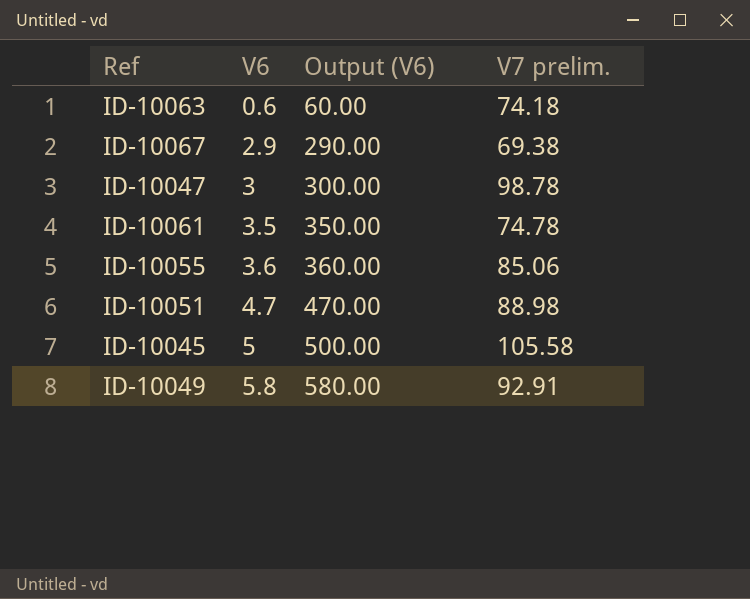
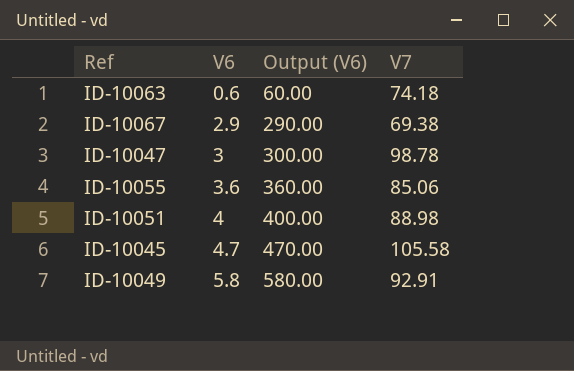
column name: V7 prelim. -> V7
row ID-10061: 3.5 | 350.00 | 74.78 -> none
ID-10051 | V6: 4.7 -> 4
ID-10051 | Output (V6): 470.00 -> 400.00
ID-10045 | V6: 5 -> 4.7
ID-10045 | Output (V6): 500.00 -> 470.00

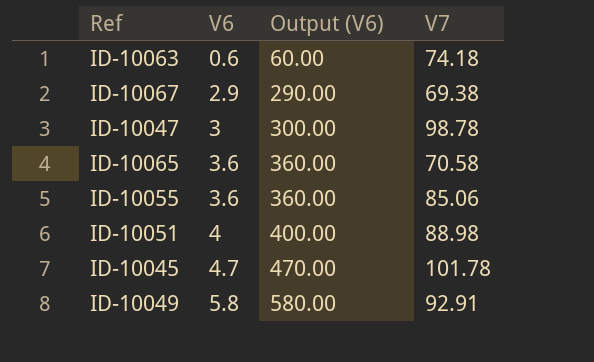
row ID-10065: none -> 3.6 | 360.00 | 70.58
ID-10045 | V7: 105.58 -> 101.78

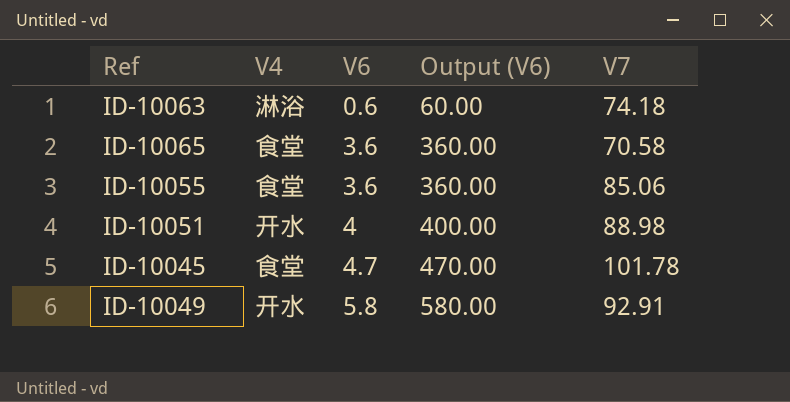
column V4 | position: none -> 2
row ID-10067: 2.9 | 290.00 | 69.38 -> none
row ID-10047: 3 | 300.00 | 98.78 -> none

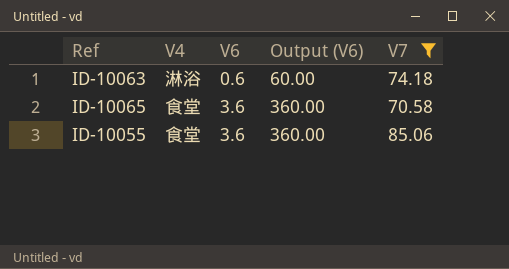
filter: none -> V7 <= 85.06

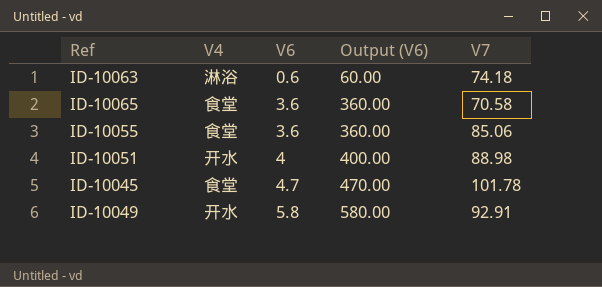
filter: V7 <= 85.06 -> none

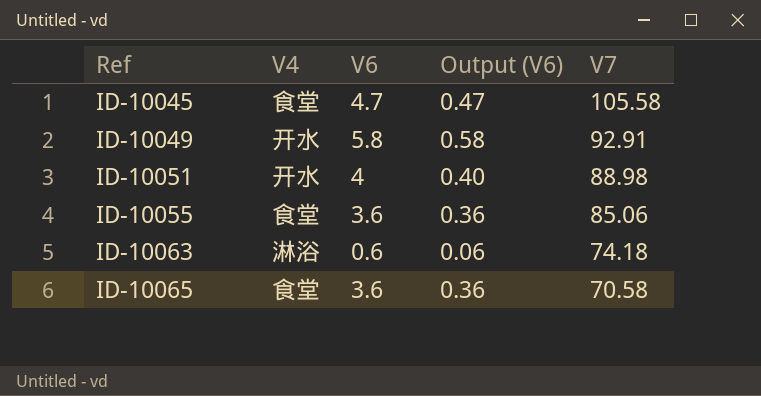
row order: V6 ascending -> Ref ascending
column Output (V6) | formula: [V6] * 100 -> [V6] * 0.1
ID-10045 | V7: 101.78 -> 105.58

